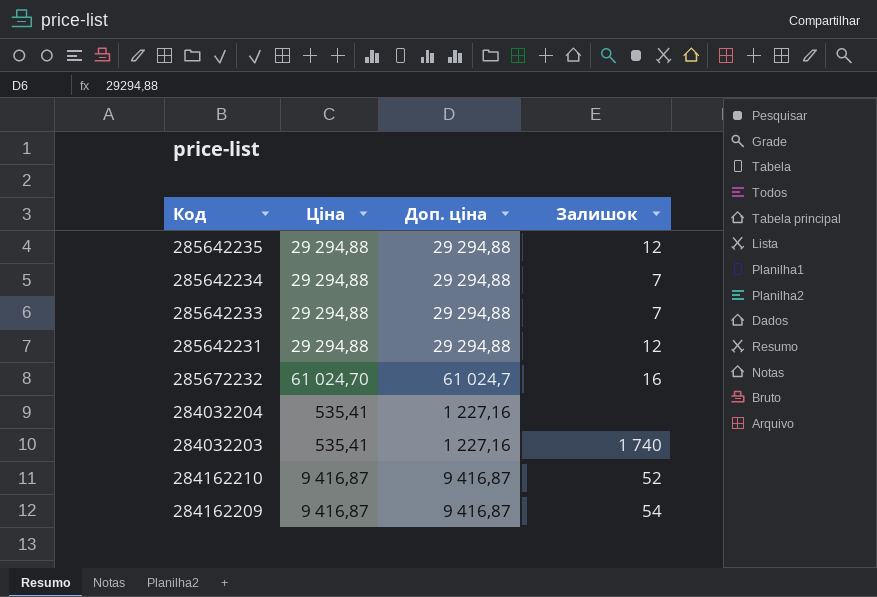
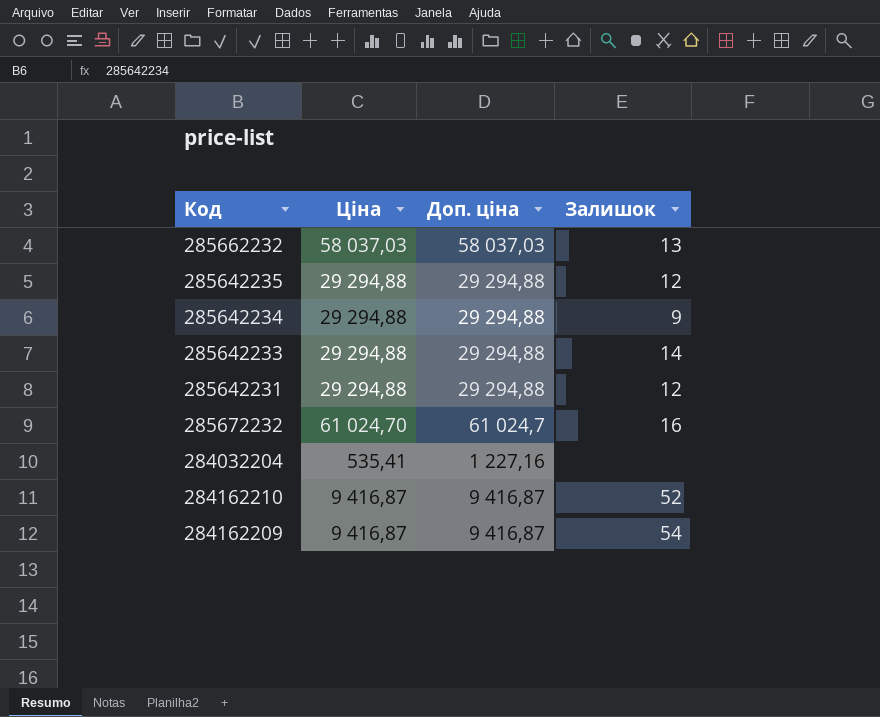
row 284032203: 535,41 | 1 227,16 | 1 740 -> none
row 285662232: none -> 58 037,03 | 58 037,03 | 13
285642234 | Залишок: 7 -> 9
285642233 | Залишок: 7 -> 14

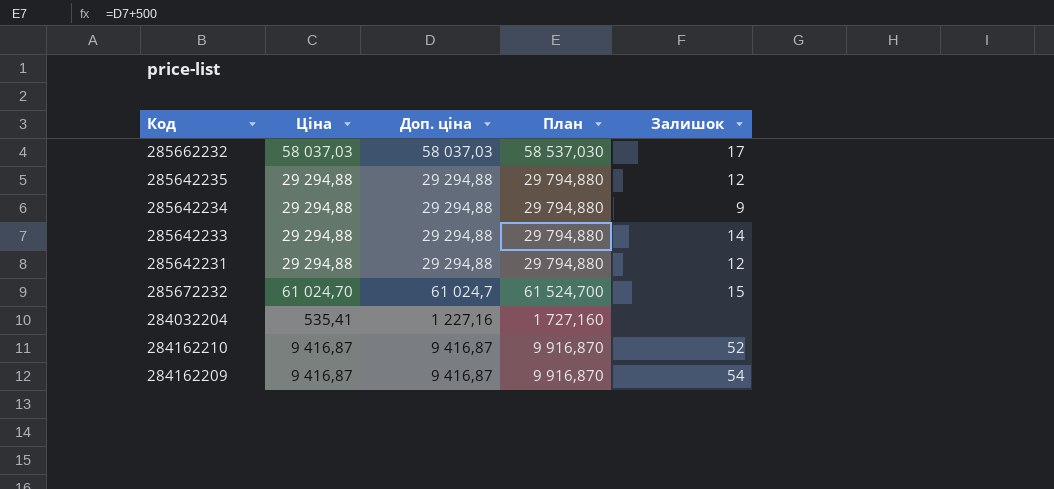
column План | formula: none -> [Доп. ціна] + 500
285662232 | Залишок: 13 -> 17
285672232 | Залишок: 16 -> 15

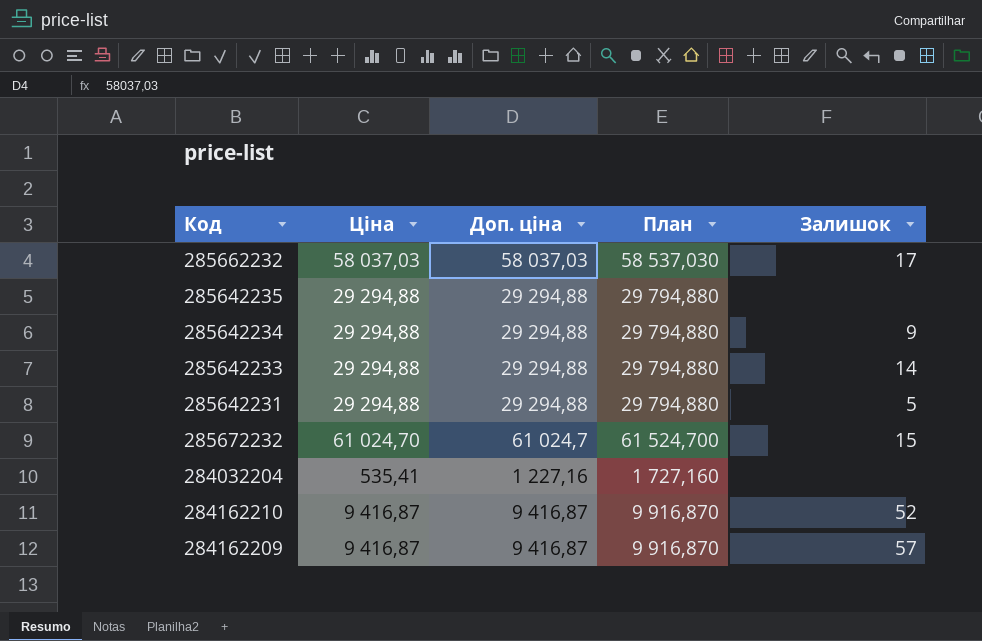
285642235 | Залишок: 12 -> none
285642231 | Залишок: 12 -> 5
284162209 | Залишок: 54 -> 57

